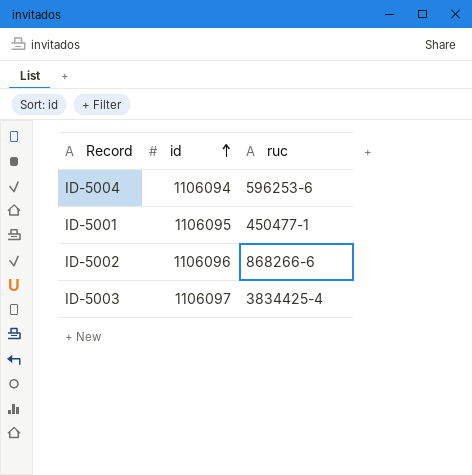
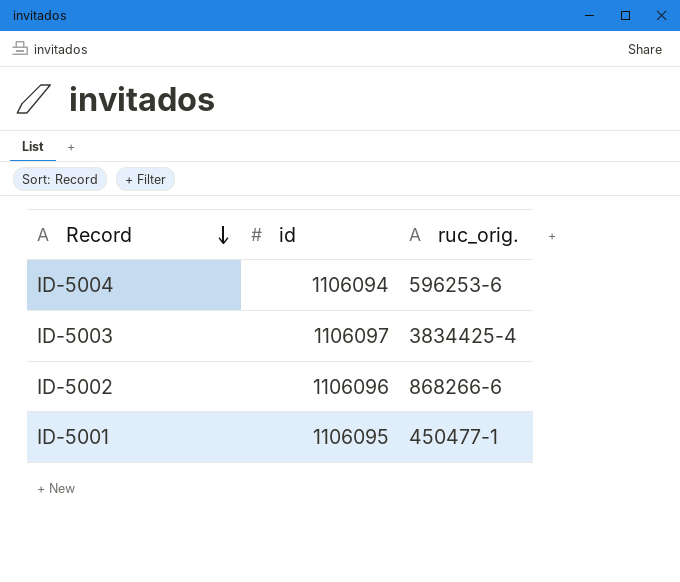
row order: id ascending -> Record descending
column name: ruc -> ruc_orig.

